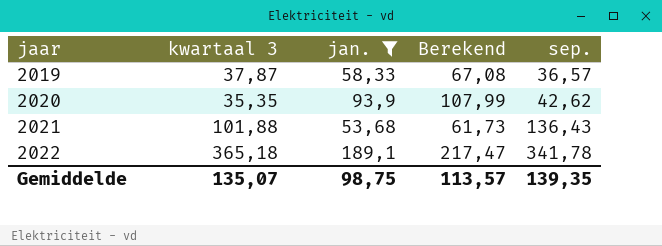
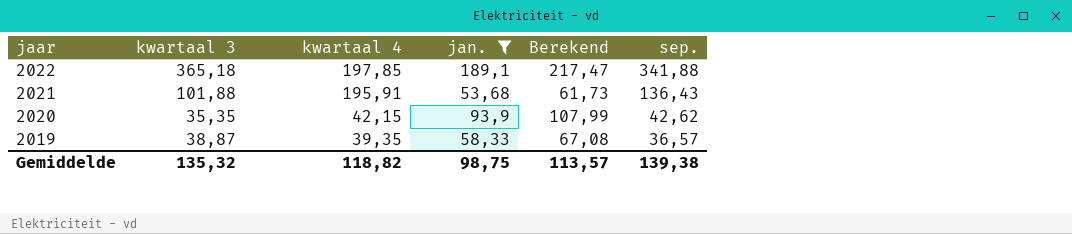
row order: jaar ascending -> jaar descending
column kwartaal 4 | position: none -> 3
2022 | sep.: 341,78 -> 341,88
2019 | kwartaal 3: 37,87 -> 38,87
Gemiddelde | kwartaal 3: 135,07 -> 135,32
Gemiddelde | sep.: 139,35 -> 139,38

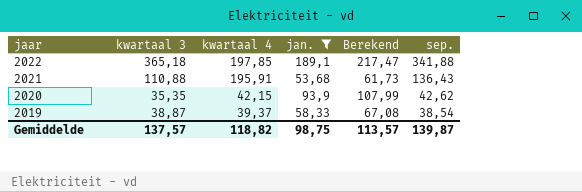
2021 | kwartaal 3: 101,88 -> 110,88
2019 | kwartaal 4: 39,35 -> 39,37
2019 | sep.: 36,57 -> 38,54
Gemiddelde | kwartaal 3: 135,32 -> 137,57
Gemiddelde | sep.: 139,38 -> 139,87

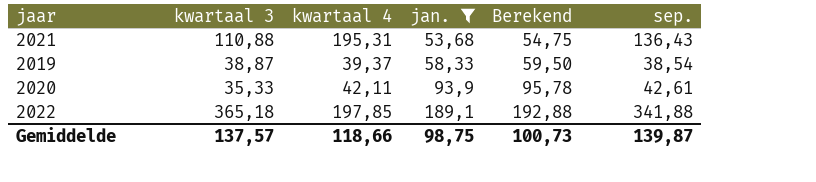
row order: jaar descending -> jan. ascending
column Berekend | formula: [jan.] * 1,15 -> [jan.] * 1,02
2021 | kwartaal 4: 195,91 -> 195,31
2020 | kwartaal 3: 35,35 -> 35,33
2020 | kwartaal 4: 42,15 -> 42,11
2020 | sep.: 42,62 -> 42,61
Gemiddelde | kwartaal 4: 118,82 -> 118,66
Gemiddelde | Berekend: 113,57 -> 100,73

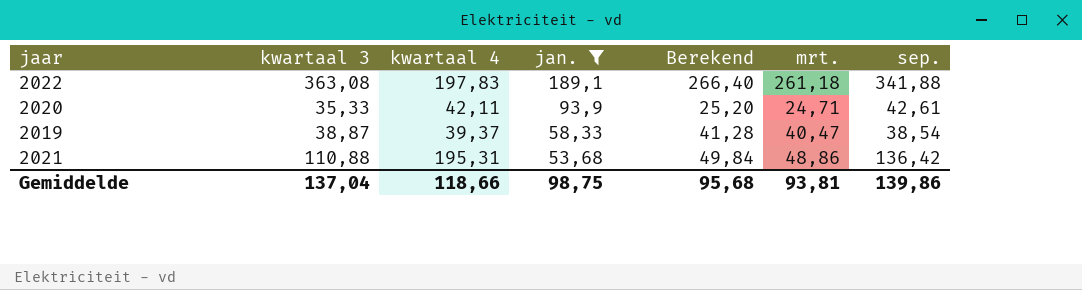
row order: jan. ascending -> jan. descending
column Berekend | formula: [jan.] * 1,02 -> [mrt.] * 1,02
column mrt. | position: none -> 6
2022 | kwartaal 3: 365,18 -> 363,08
2022 | kwartaal 4: 197,85 -> 197,83
2021 | sep.: 136,43 -> 136,42
Gemiddelde | kwartaal 3: 137,57 -> 137,04
Gemiddelde | Berekend: 100,73 -> 95,68
Gemiddelde | sep.: 139,87 -> 139,86

